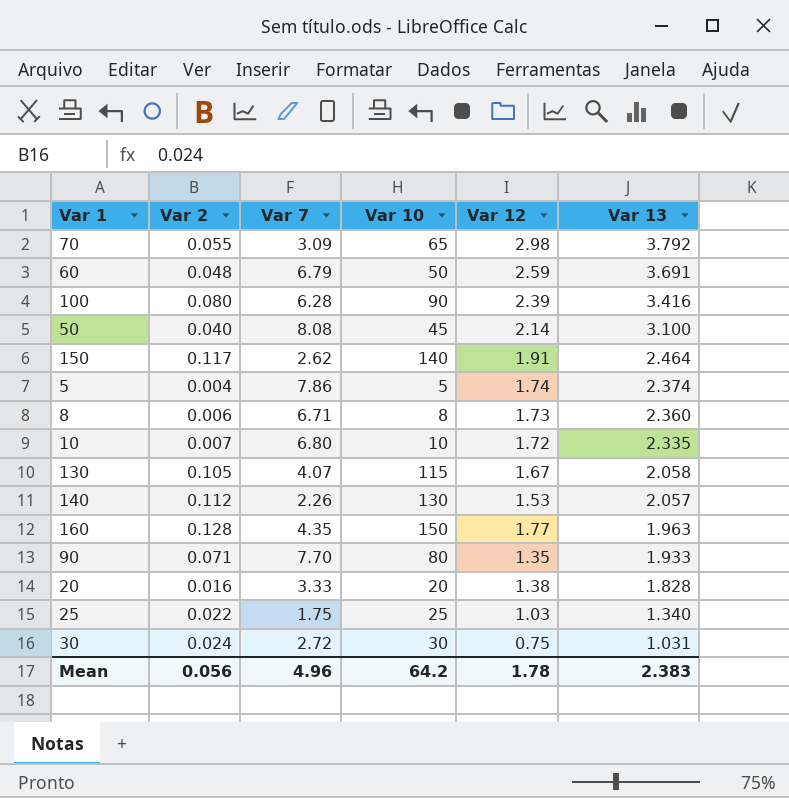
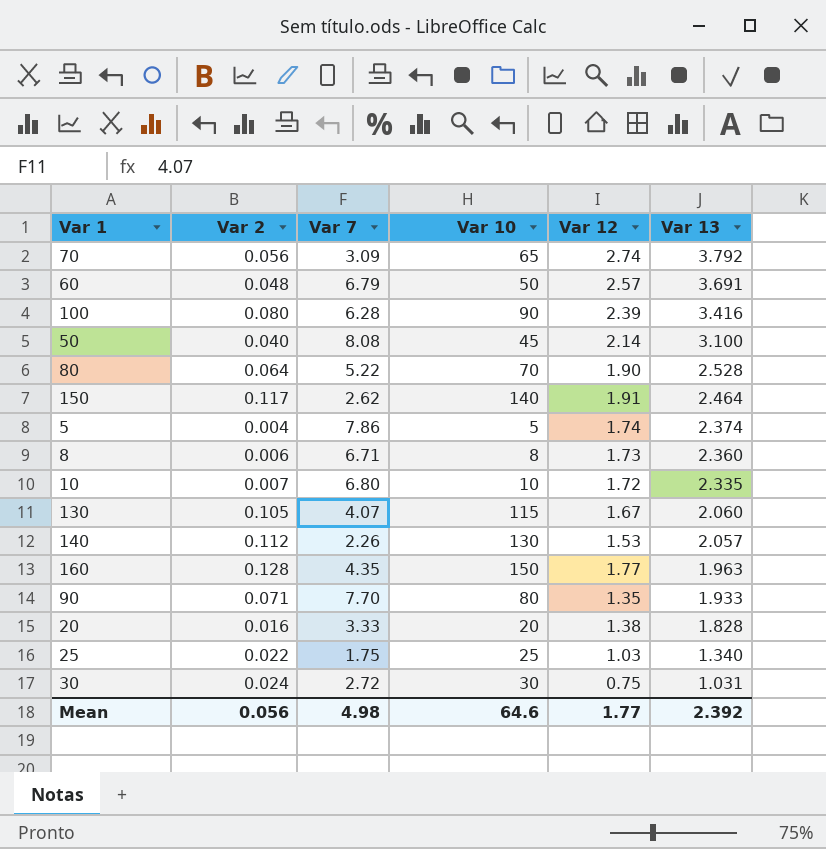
70 | Var 2: 0.055 -> 0.056
70 | Var 12: 2.98 -> 2.74
60 | Var 12: 2.59 -> 2.57
row 80: none -> 0.064 | 5.22 | 70 | 1.90 | 2.528
130 | Var 13: 2.058 -> 2.060
Mean | Var 7: 4.96 -> 4.98
Mean | Var 10: 64.2 -> 64.6
Mean | Var 12: 1.78 -> 1.77
Mean | Var 13: 2.383 -> 2.392

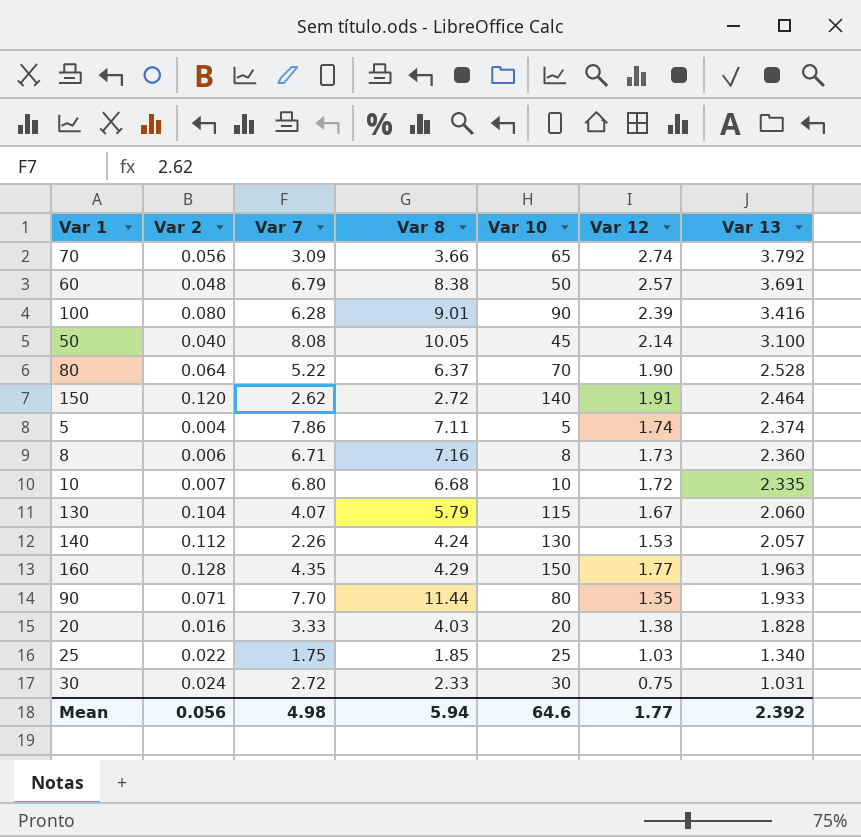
column Var 8 | position: none -> 4
150 | Var 2: 0.117 -> 0.120
130 | Var 2: 0.105 -> 0.104

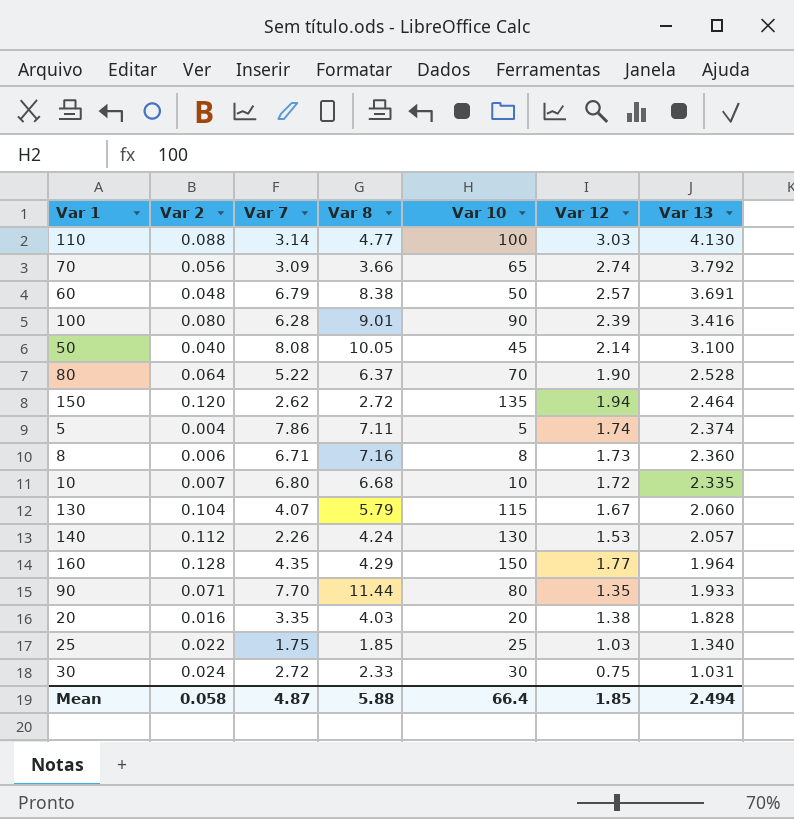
row 110: none -> 0.088 | 3.14 | 4.77 | 100 | 3.03 | 4.130
150 | Var 10: 140 -> 135
150 | Var 12: 1.91 -> 1.94
160 | Var 13: 1.963 -> 1.964
20 | Var 7: 3.33 -> 3.35
Mean | Var 2: 0.056 -> 0.058
Mean | Var 7: 4.98 -> 4.87
Mean | Var 8: 5.94 -> 5.88
Mean | Var 10: 64.6 -> 66.4
Mean | Var 12: 1.77 -> 1.85
Mean | Var 13: 2.392 -> 2.494

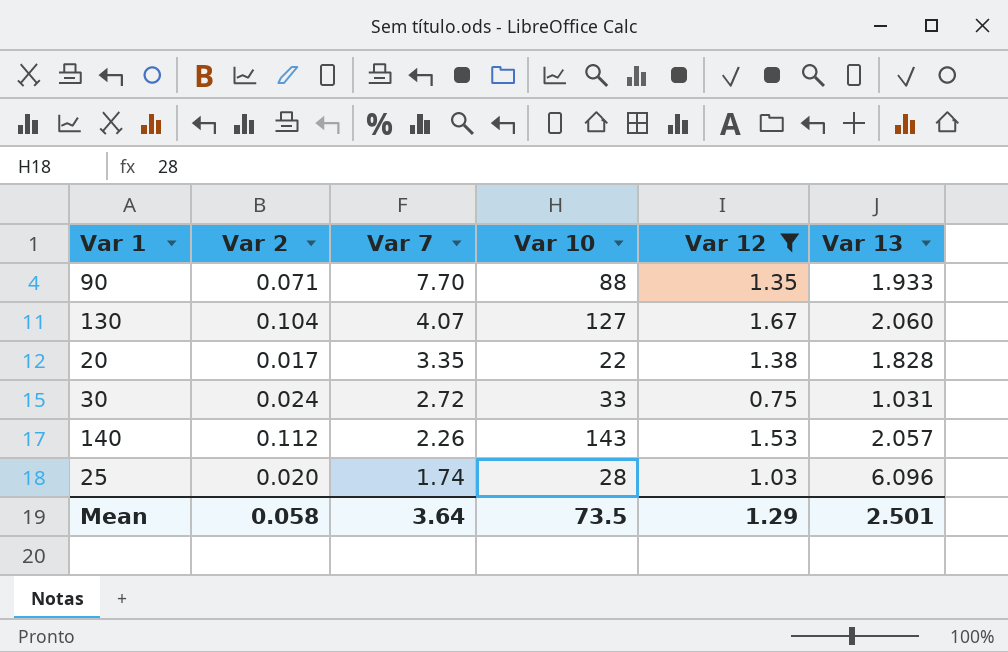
filter: none -> Var 12 <= 1.67
row order: Var 13 descending -> Var 7 descending
column Var 8 | position: 4 -> none
90 | Var 10: 80 -> 88
130 | Var 10: 115 -> 127
20 | Var 2: 0.016 -> 0.017
20 | Var 10: 20 -> 22
30 | Var 10: 30 -> 33
140 | Var 10: 130 -> 143
25 | Var 2: 0.022 -> 0.020
25 | Var 7: 1.75 -> 1.74
25 | Var 10: 25 -> 28
25 | Var 13: 1.340 -> 6.096
Mean | Var 7: 4.87 -> 3.64
Mean | Var 10: 66.4 -> 73.5
Mean | Var 12: 1.85 -> 1.29
Mean | Var 13: 2.494 -> 2.501

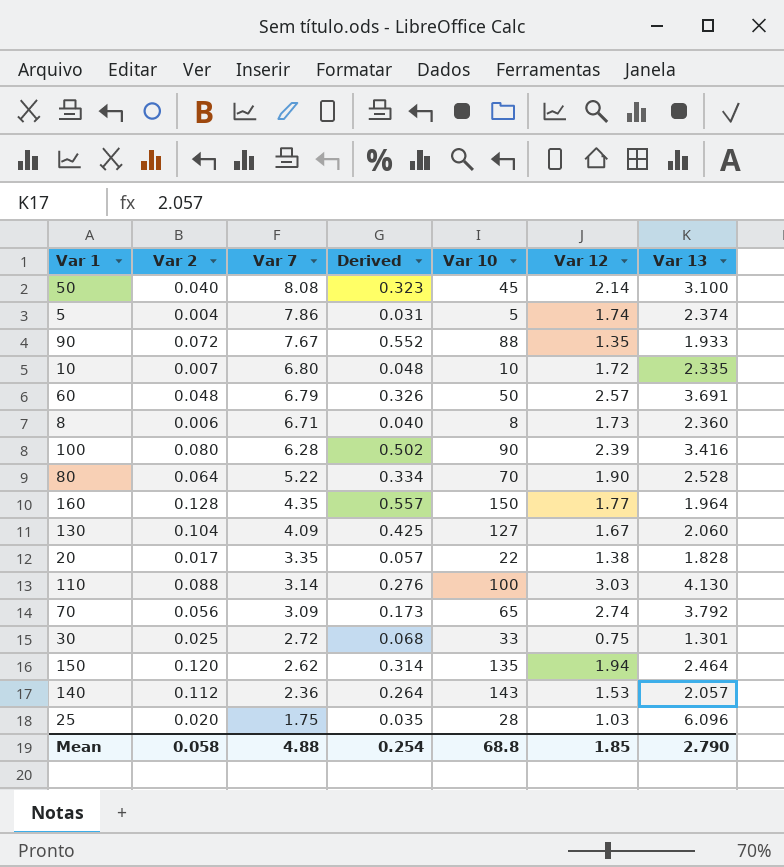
filter: Var 12 <= 1.67 -> none
column Derived | formula: none -> [Var 2] * [Var 7]
90 | Var 2: 0.071 -> 0.072
90 | Var 7: 7.70 -> 7.67
130 | Var 7: 4.07 -> 4.09
30 | Var 2: 0.024 -> 0.025
30 | Var 13: 1.031 -> 1.301
140 | Var 7: 2.26 -> 2.36
25 | Var 7: 1.74 -> 1.75
Mean | Var 7: 3.64 -> 4.88
Mean | Var 10: 73.5 -> 68.8
Mean | Var 12: 1.29 -> 1.85
Mean | Var 13: 2.501 -> 2.790

